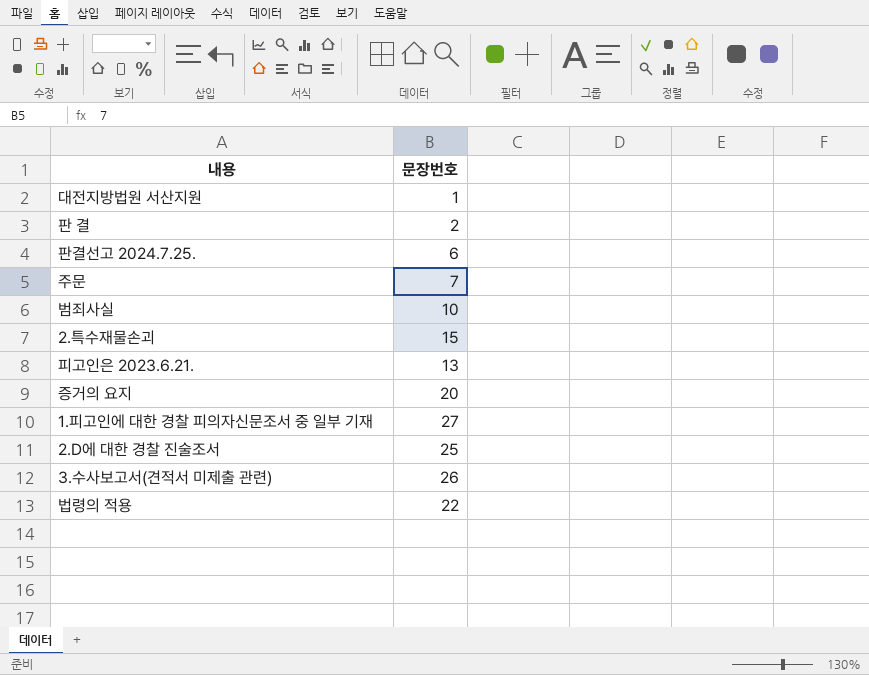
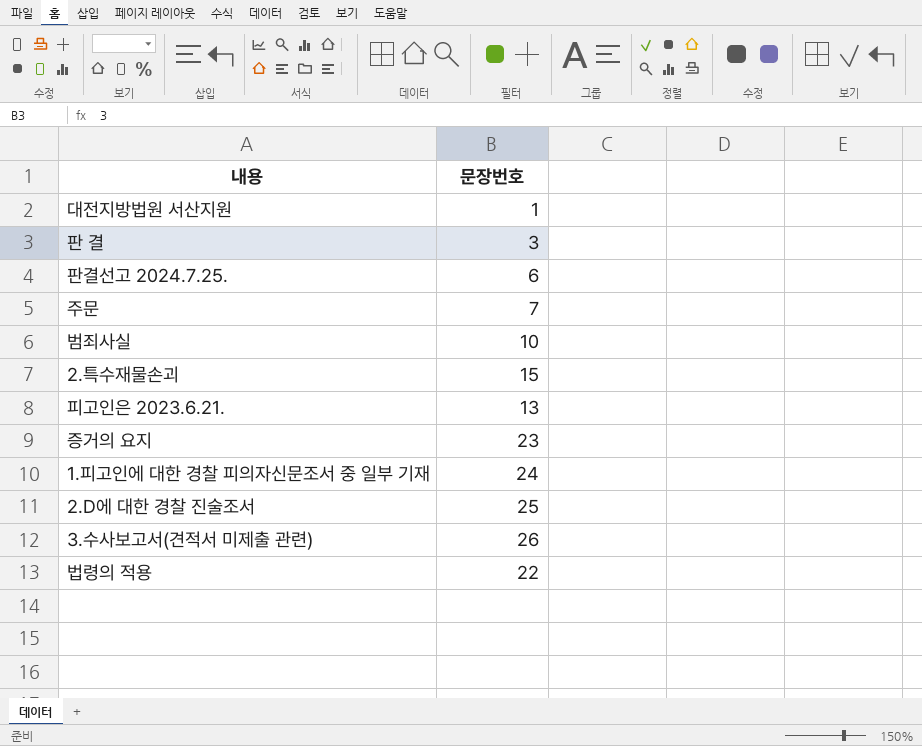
판 결 | 문장번호: 2 -> 3
증거의 요지 | 문장번호: 20 -> 23
1.피고인에 대한 경찰 피의자신문조서 중 일부 기재 | 문장번호: 27 -> 24

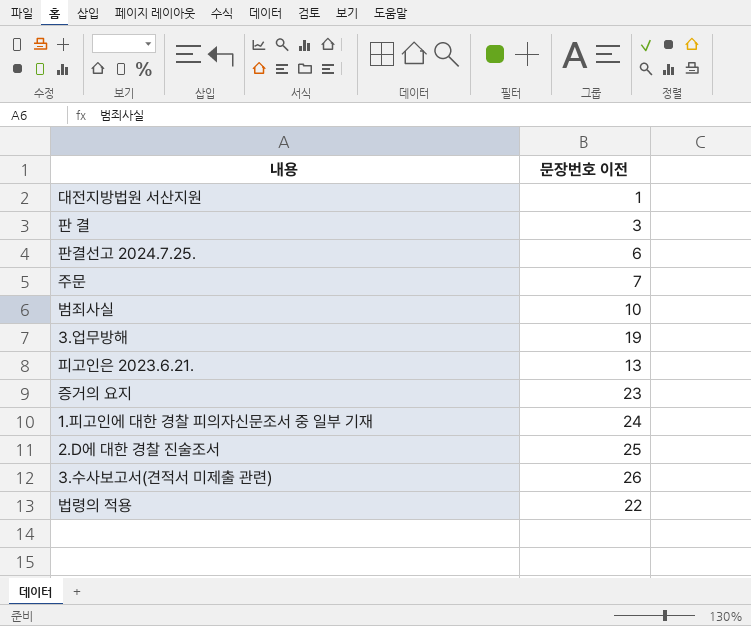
column name: 문장번호 -> 문장번호 이전
row 2.특수재물손괴: 15 -> none
row 3.업무방해: none -> 19

